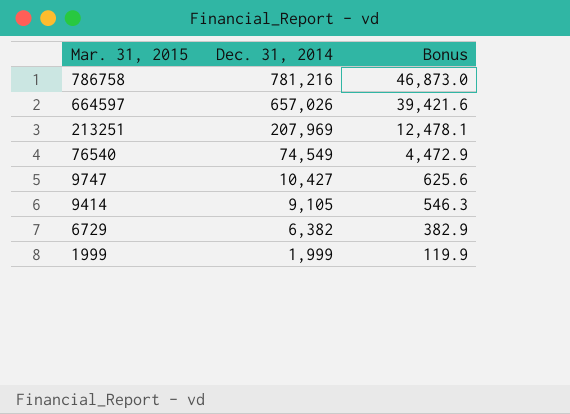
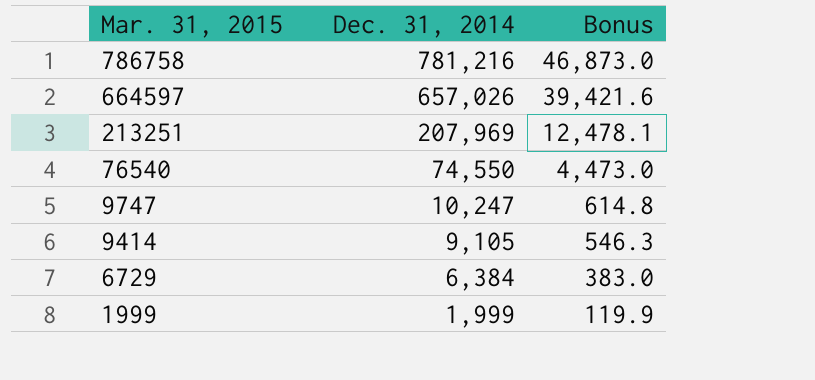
76540 | Dec. 31, 2014: 74,549 -> 74,550
76540 | Bonus: 4,472.9 -> 4,473.0
9747 | Dec. 31, 2014: 10,427 -> 10,247
9747 | Bonus: 625.6 -> 614.8
6729 | Dec. 31, 2014: 6,382 -> 6,384
6729 | Bonus: 382.9 -> 383.0

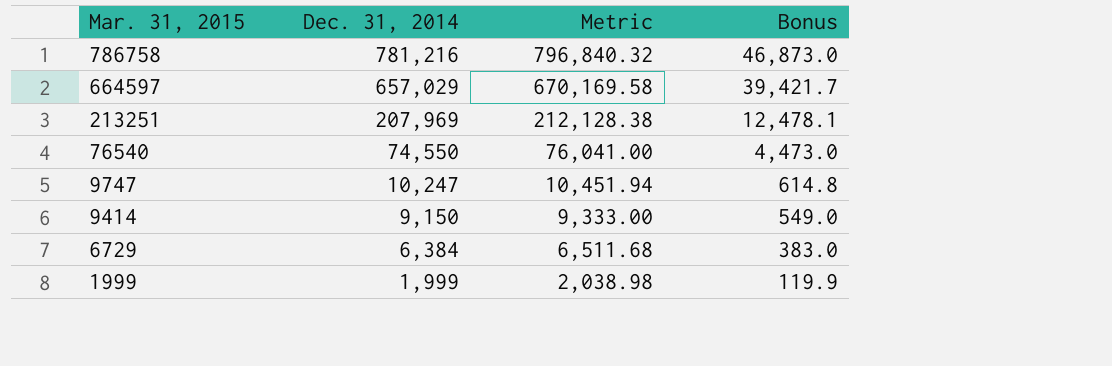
column Metric | formula: none -> [Dec. 31, 2014] * 1.02
664597 | Dec. 31, 2014: 657,026 -> 657,029
664597 | Bonus: 39,421.6 -> 39,421.7
9414 | Dec. 31, 2014: 9,105 -> 9,150
9414 | Bonus: 546.3 -> 549.0

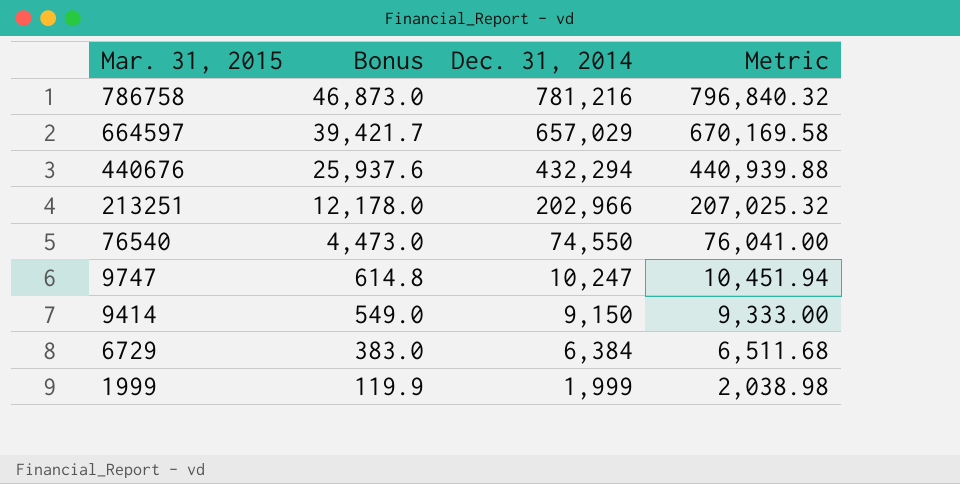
column Bonus | position: 4 -> 2
row 440676: none -> 25,937.6 | 432,294 | 440,939.88
213251 | Bonus: 12,478.1 -> 12,178.0
213251 | Dec. 31, 2014: 207,969 -> 202,966
213251 | Metric: 212,128.38 -> 207,025.32

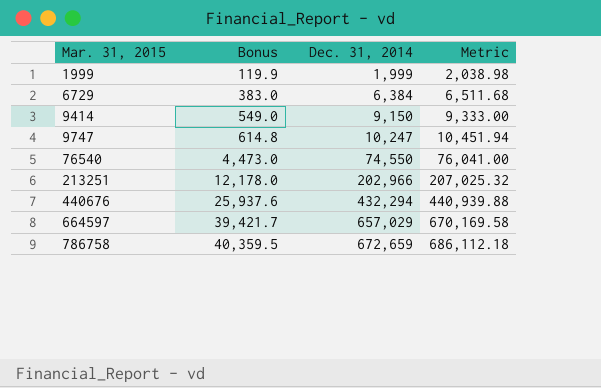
row order: Mar. 31, 2015 descending -> Mar. 31, 2015 ascending
786758 | Bonus: 46,873.0 -> 40,359.5
786758 | Dec. 31, 2014: 781,216 -> 672,659
786758 | Metric: 796,840.32 -> 686,112.18

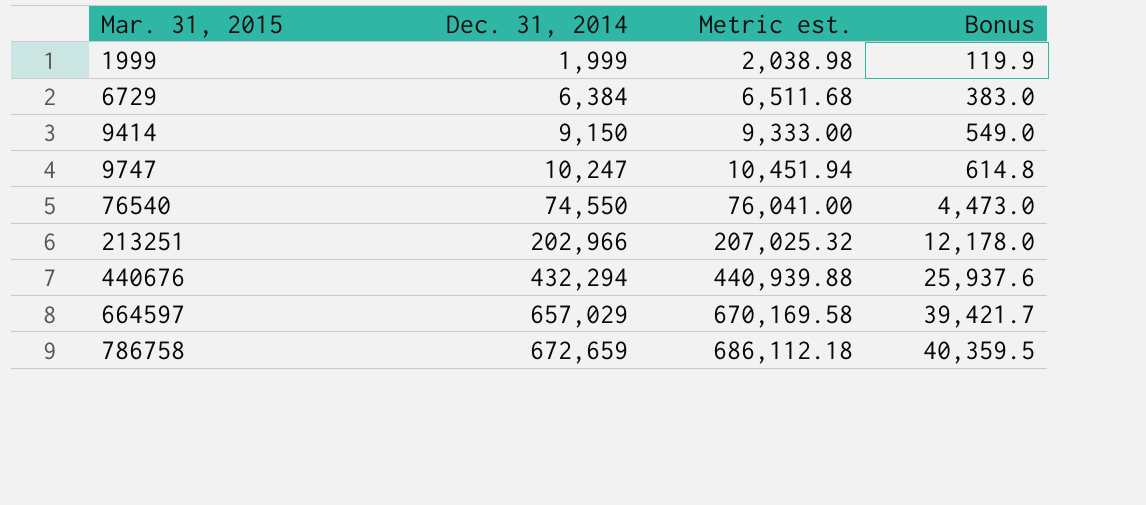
column name: Metric -> Metric est.
column Bonus | position: 2 -> 4

